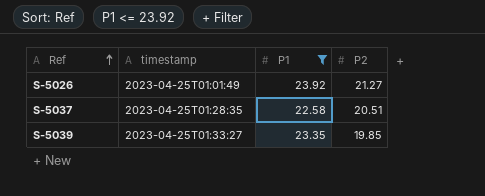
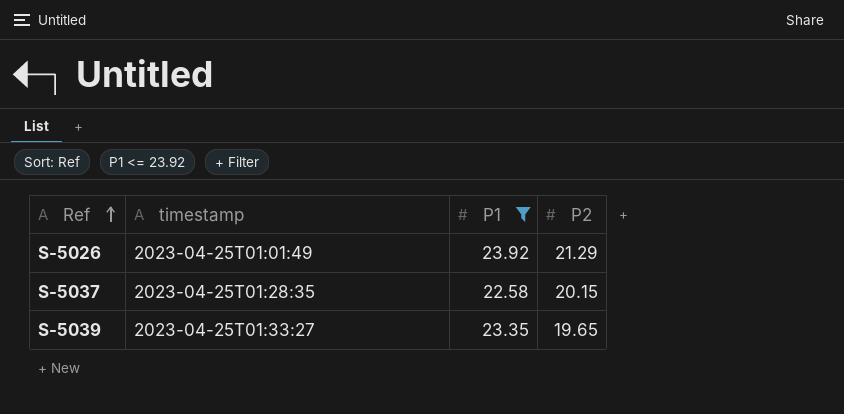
S-5026 | P2: 21.27 -> 21.29
S-5037 | P2: 20.51 -> 20.15
S-5039 | P2: 19.85 -> 19.65

